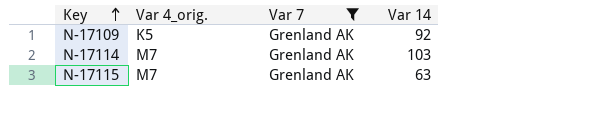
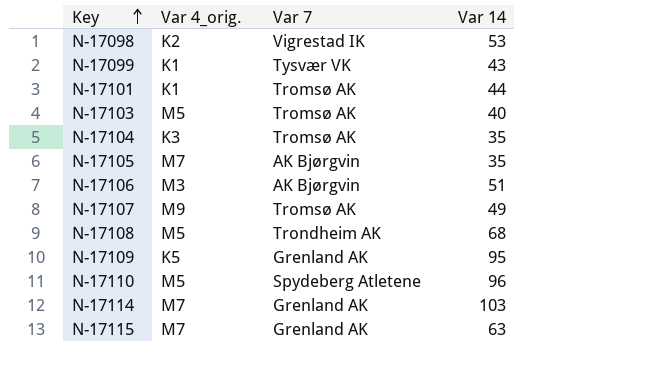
filter: Var 7 = Grenland AK -> none
N-17109 | Var 14: 92 -> 95

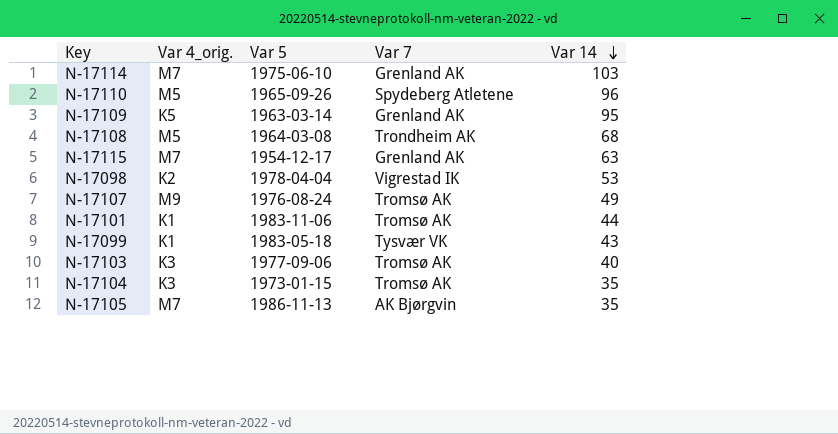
row order: Key ascending -> Var 14 descending
column Var 5 | position: none -> 3
row N-17106: M3 | AK Bjørgvin | 51 -> none
N-17103 | Var 4_orig.: M5 -> K3

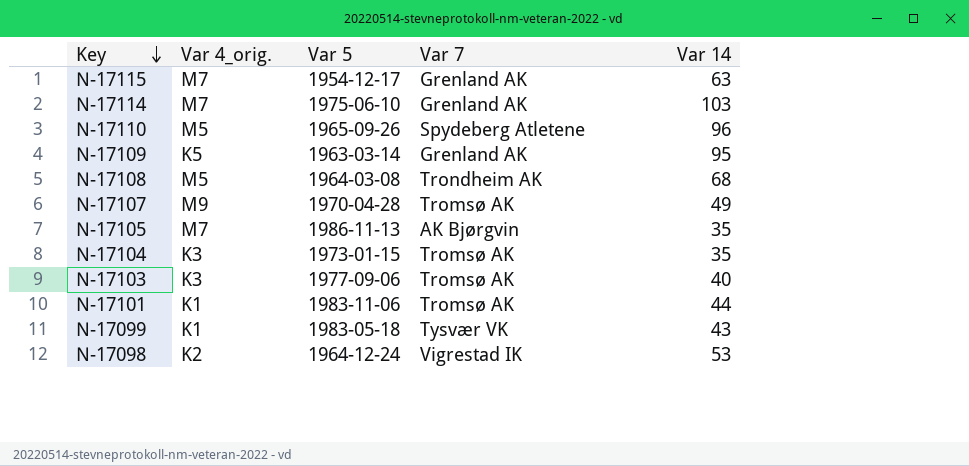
row order: Var 14 descending -> Key descending
N-17107 | Var 5: 1976-08-24 -> 1970-04-28
N-17098 | Var 5: 1978-04-04 -> 1964-12-24

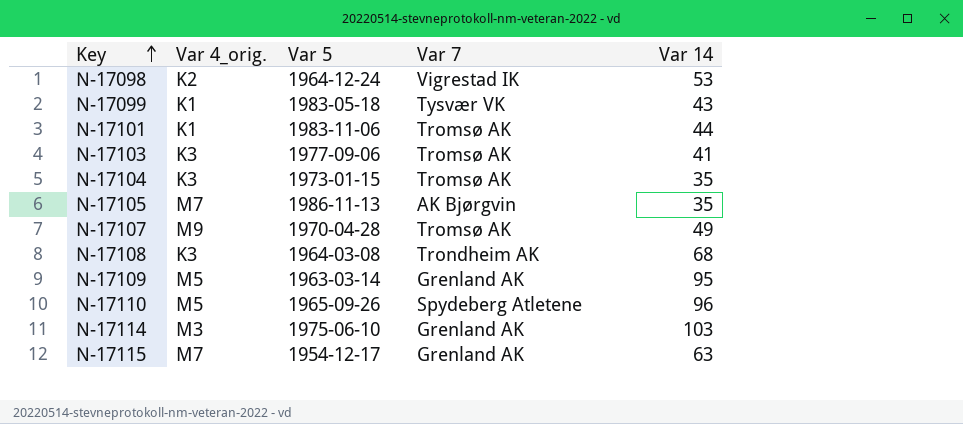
row order: Key descending -> Key ascending
N-17103 | Var 14: 40 -> 41
N-17108 | Var 4_orig.: M5 -> K3
N-17109 | Var 4_orig.: K5 -> M5
N-17114 | Var 4_orig.: M7 -> M3

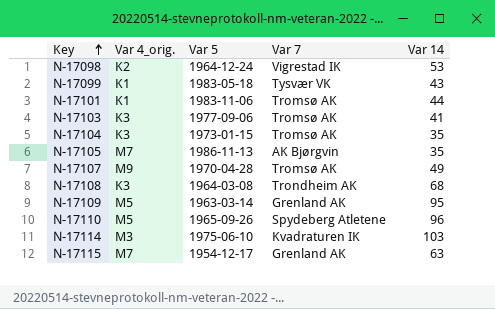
N-17114 | Var 7: Grenland AK -> Kvadraturen IK

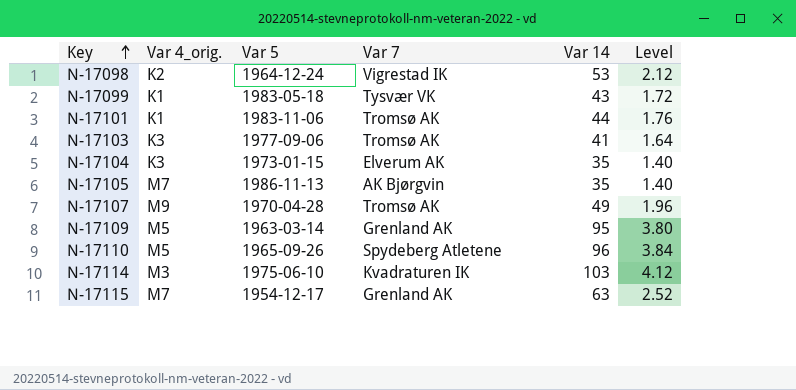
column Level | formula: none -> [Var 14] * 0.04
row N-17108: K3 | 1964-03-08 | Trondheim AK | 68 -> none
N-17104 | Var 7: Tromsø AK -> Elverum AK

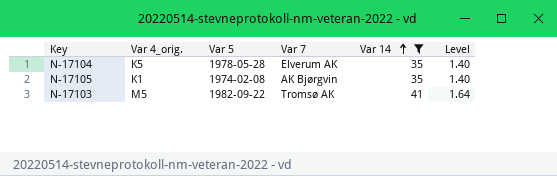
filter: none -> Var 14 <= 41
row order: Key ascending -> Var 14 ascending
N-17104 | Var 4_orig.: K3 -> K5
N-17104 | Var 5: 1973-01-15 -> 1978-05-28
N-17105 | Var 4_orig.: M7 -> K1
N-17105 | Var 5: 1986-11-13 -> 1974-02-08
N-17103 | Var 4_orig.: K3 -> M5
N-17103 | Var 5: 1977-09-06 -> 1982-09-22

